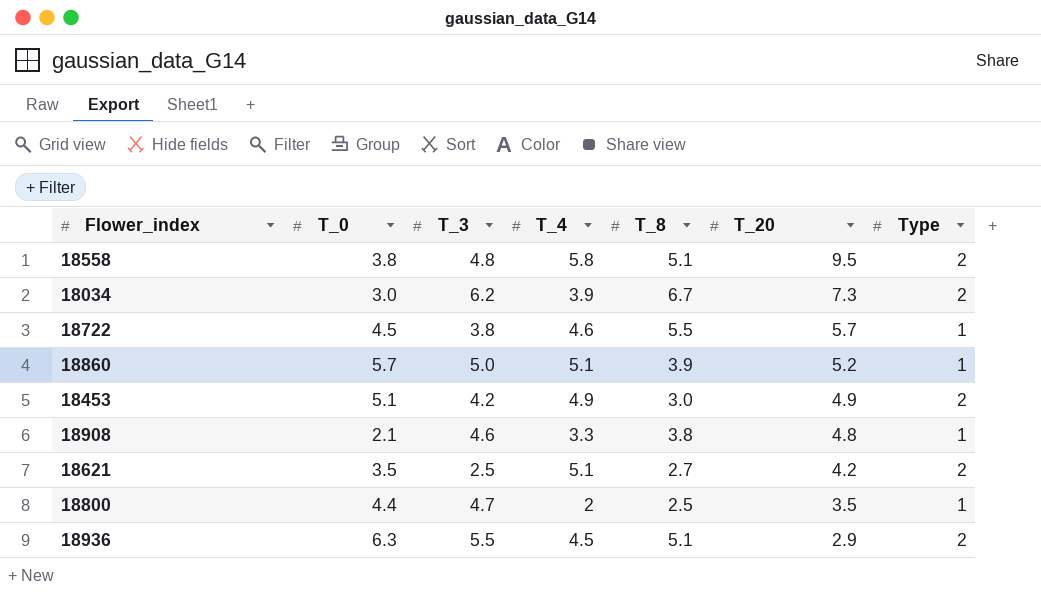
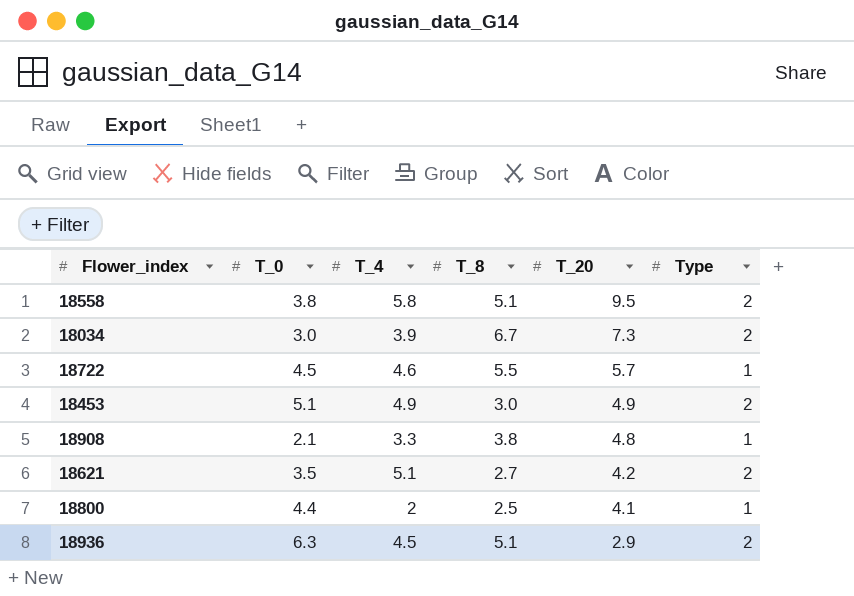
column T_3 | position: 3 -> none
row 18860: 5.7 | 5.0 | 5.1 | 3.9 | 5.2 | 1 -> none
18800 | T_20: 3.5 -> 4.1

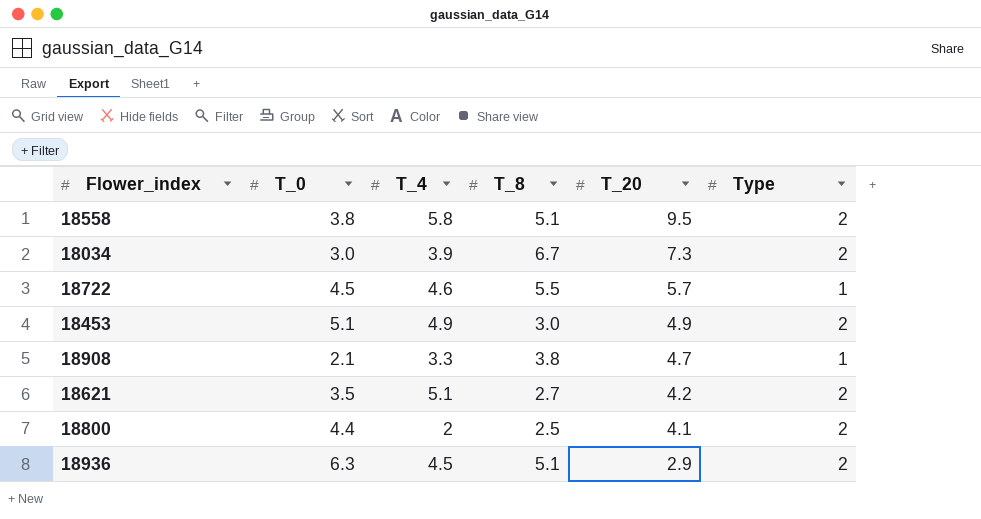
18908 | T_20: 4.8 -> 4.7
18800 | Type: 1 -> 2

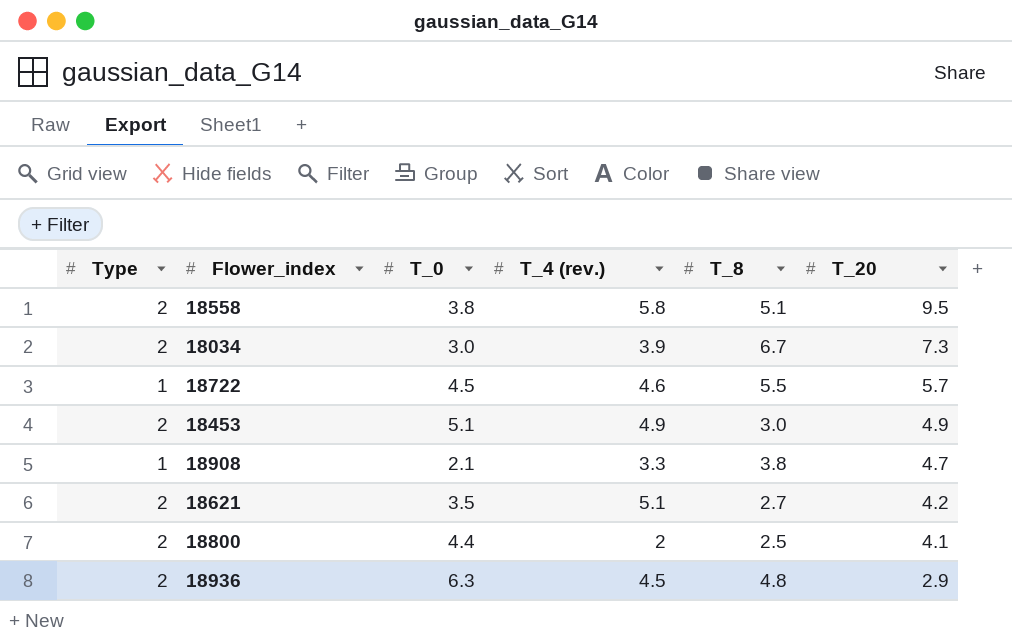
column Type | position: 6 -> 1
column name: T_4 -> T_4 (rev.)
18936 | T_8: 5.1 -> 4.8

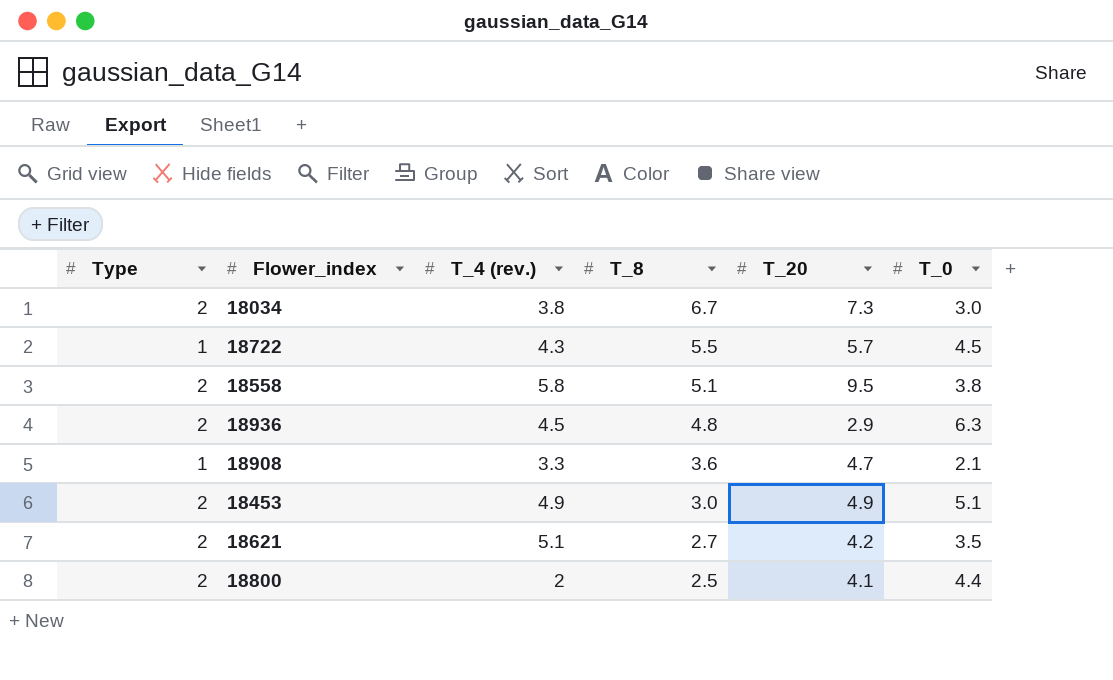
row order: T_20 descending -> T_8 descending
column T_0 | position: 3 -> 6
18034 | T_4 (rev.): 3.9 -> 3.8
18722 | T_4 (rev.): 4.6 -> 4.3
18908 | T_8: 3.8 -> 3.6

